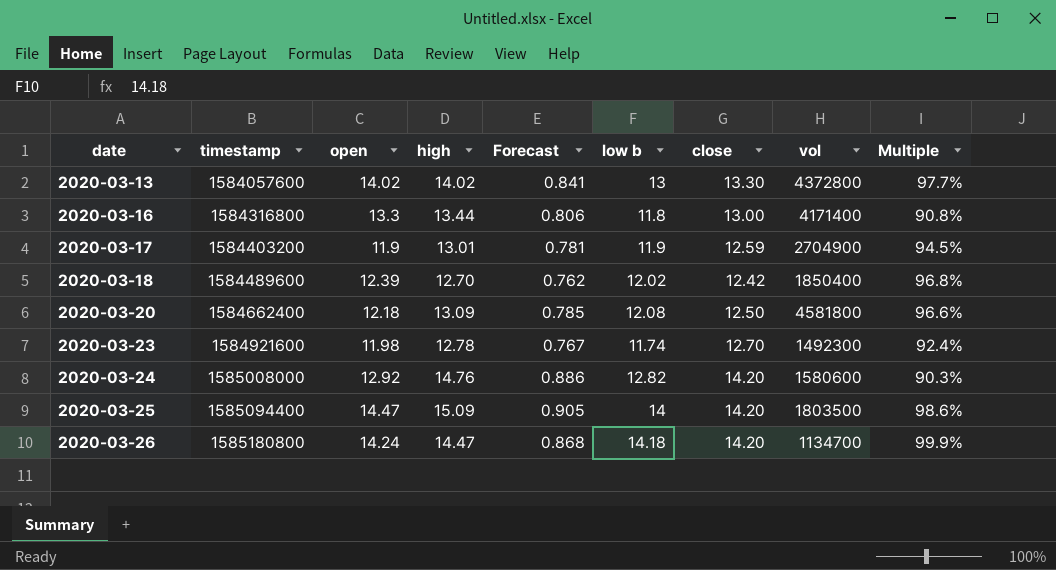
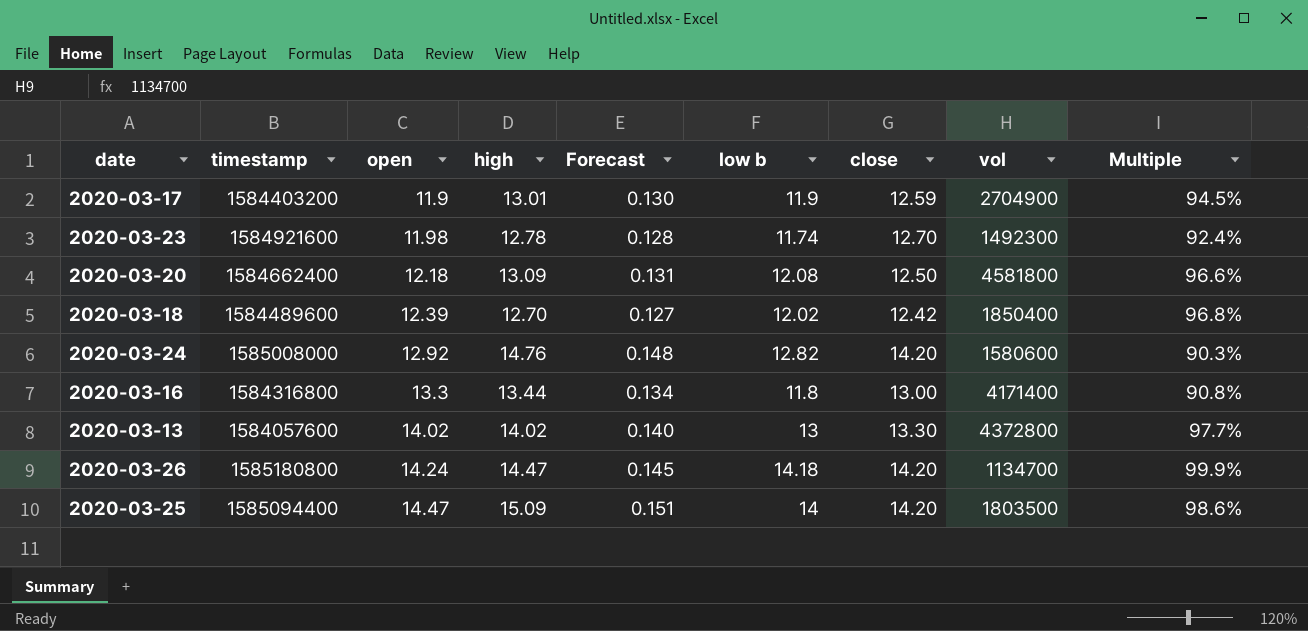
row order: date ascending -> open ascending
column Forecast | formula: [high] * 0.06 -> [high] * 0.01

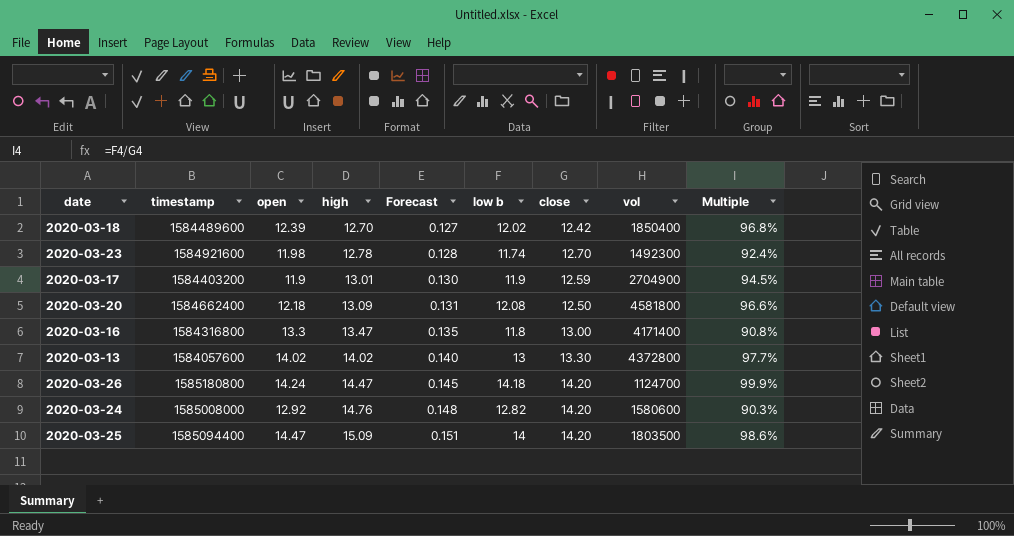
row order: open ascending -> high ascending
2020-03-16 | high: 13.44 -> 13.47
2020-03-16 | Forecast: 0.134 -> 0.135
2020-03-26 | vol: 1134700 -> 1124700

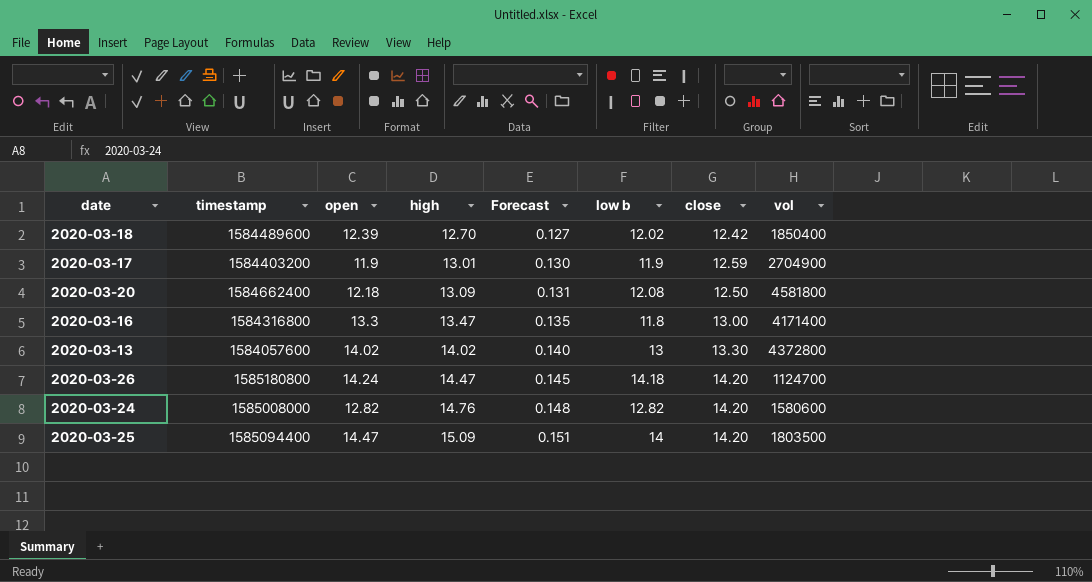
column Multiple | formula: [low b] / [close] -> none
row 2020-03-23: 1584921600 | 11.98 | 12.78 | 0.128 | 11.74 | 12.70 | 1492300 | 92.4% -> none
2020-03-24 | open: 12.92 -> 12.82

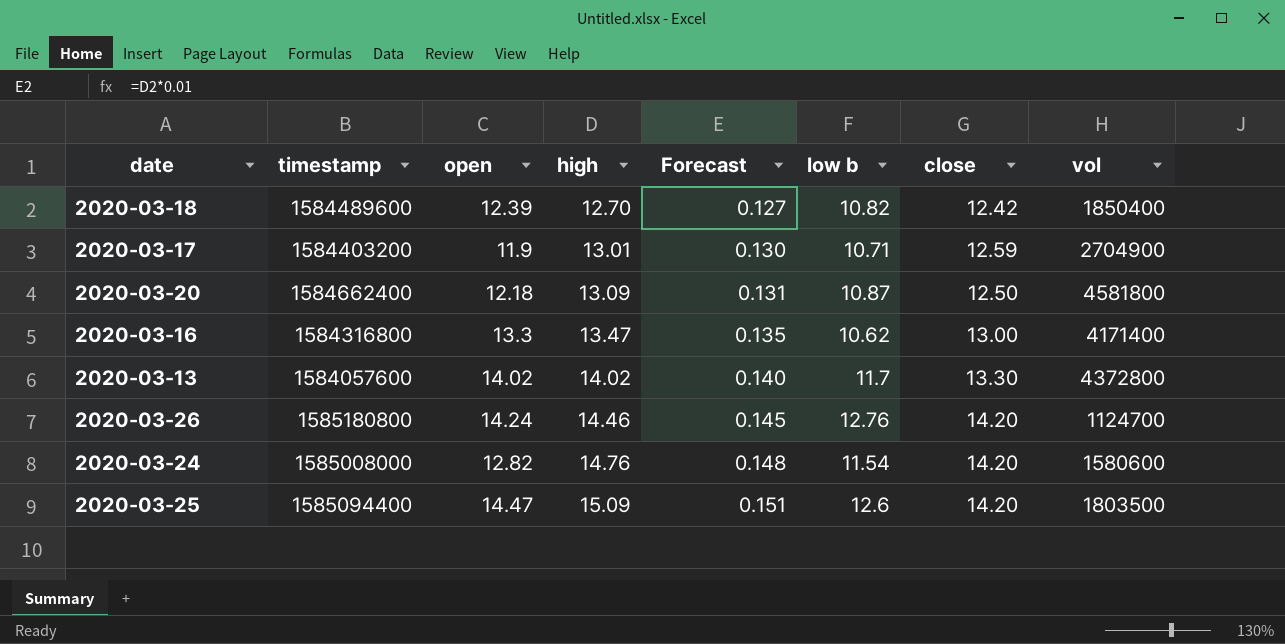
2020-03-18 | low b: 12.02 -> 10.82
2020-03-17 | low b: 11.9 -> 10.71
2020-03-20 | low b: 12.08 -> 10.87
2020-03-16 | low b: 11.8 -> 10.62
2020-03-13 | low b: 13 -> 11.7
2020-03-26 | high: 14.47 -> 14.46
2020-03-26 | low b: 14.18 -> 12.76
2020-03-24 | low b: 12.82 -> 11.54
2020-03-25 | low b: 14 -> 12.6

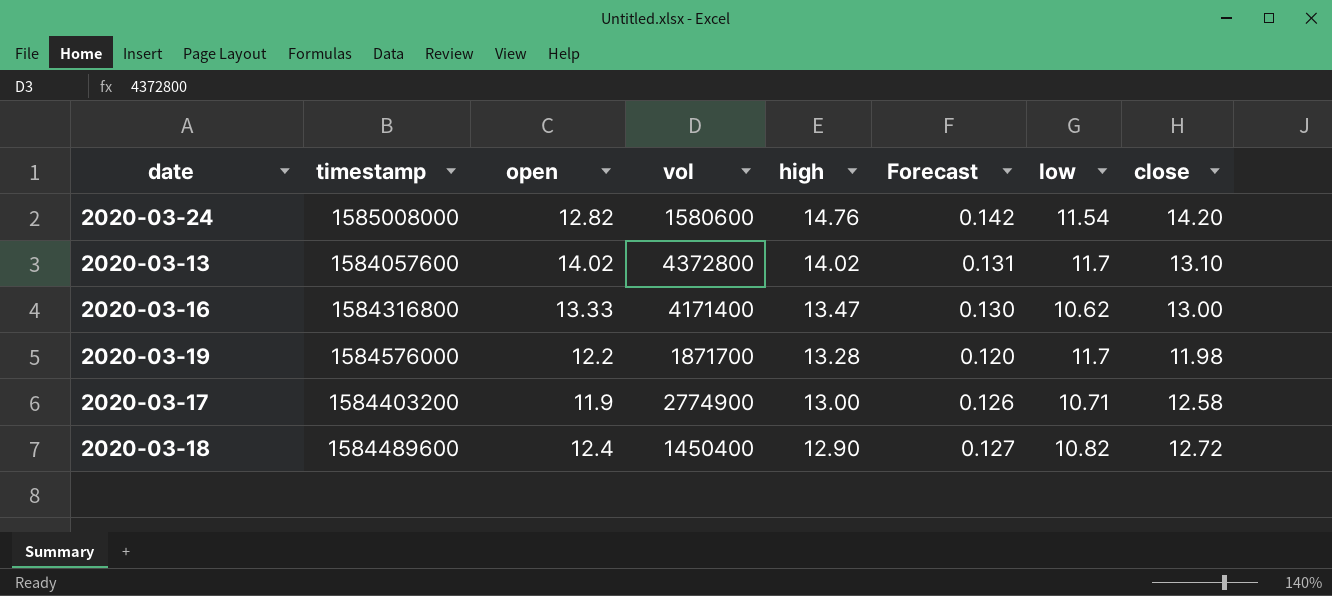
row order: high ascending -> high descending
column vol | position: 8 -> 4
column Forecast | formula: [high] * 0.01 -> [close] * 0.01
column name: low b -> low
row 2020-03-20: 1584662400 | 12.18 | 13.09 | 0.131 | 10.87 | 12.50 | 4581800 -> none
row 2020-03-26: 1585180800 | 14.24 | 14.46 | 0.145 | 12.76 | 14.20 | 1124700 -> none
row 2020-03-25: 1585094400 | 14.47 | 15.09 | 0.151 | 12.6 | 14.20 | 1803500 -> none
2020-03-13 | close: 13.30 -> 13.10
2020-03-16 | open: 13.3 -> 13.33
row 2020-03-19: none -> 1584576000 | 12.2 | 1871700 | 13.28 | 0.120 | 11.7 | 11.98
2020-03-17 | vol: 2704900 -> 2774900
2020-03-17 | high: 13.01 -> 13.00
2020-03-17 | close: 12.59 -> 12.58
2020-03-18 | open: 12.39 -> 12.4
2020-03-18 | vol: 1850400 -> 1450400
2020-03-18 | high: 12.70 -> 12.90
2020-03-18 | close: 12.42 -> 12.72

